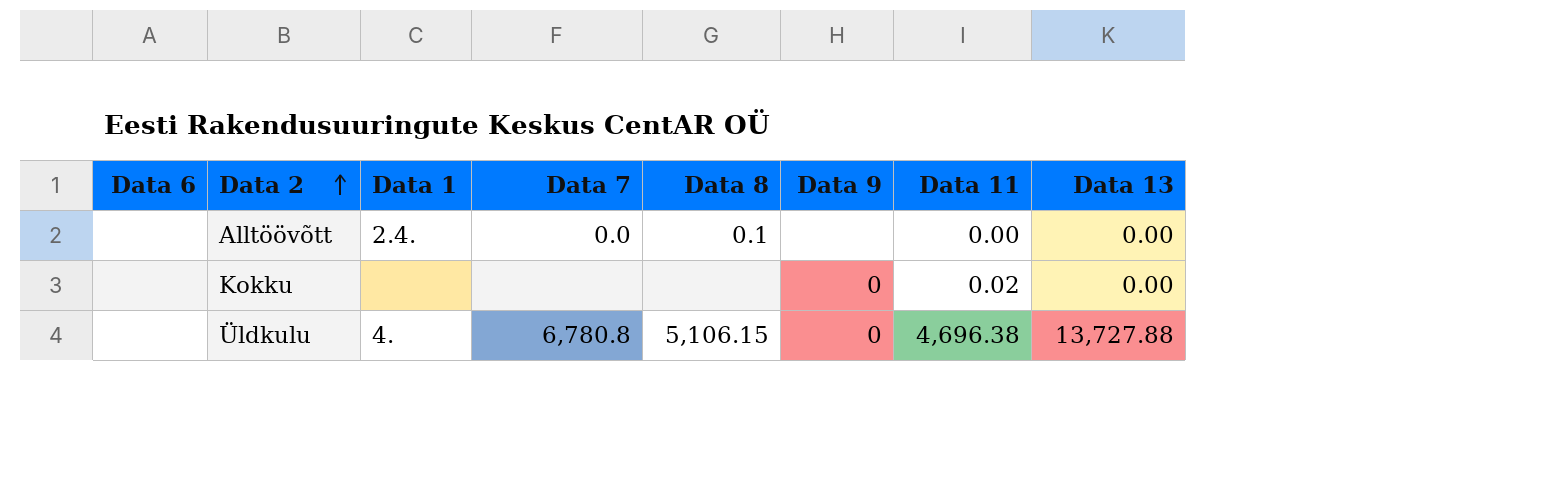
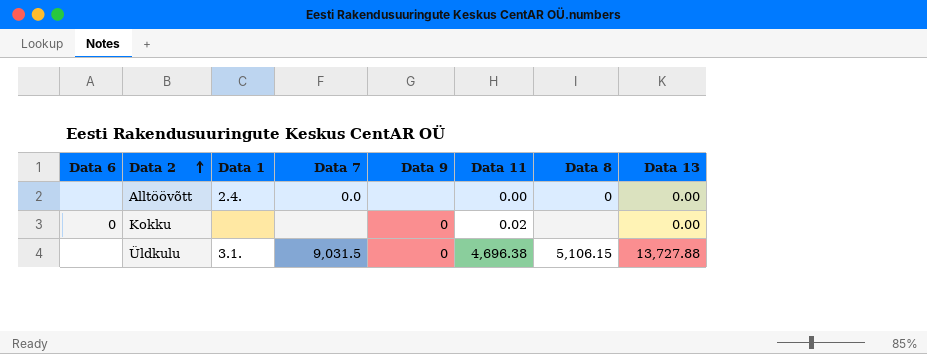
column Data 8 | position: 5 -> 7
Alltöövõtt | Data 8: 0.1 -> 0
Kokku | Data 6: none -> 0
Üldkulu | Data 1: 4. -> 3.1.
Üldkulu | Data 7: 6,780.8 -> 9,031.5

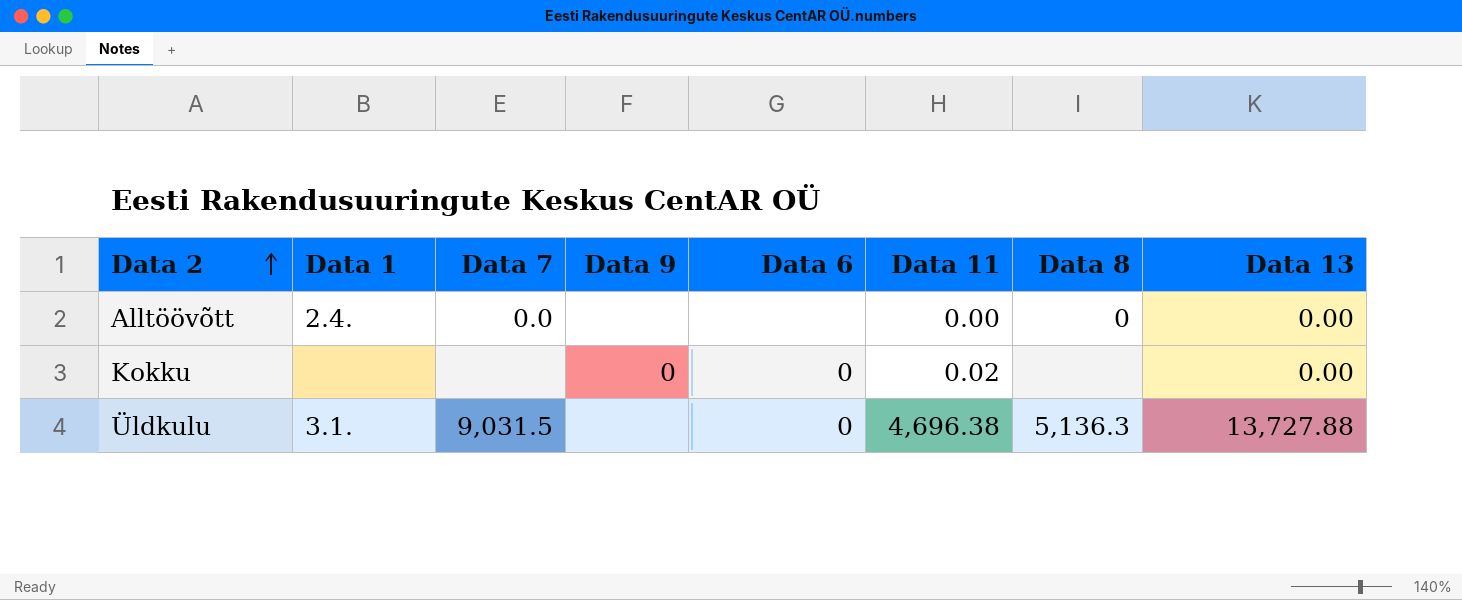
column Data 6 | position: 1 -> 5
Üldkulu | Data 9: 0 -> none
Üldkulu | Data 6: none -> 0
Üldkulu | Data 8: 5,106.15 -> 5,136.3

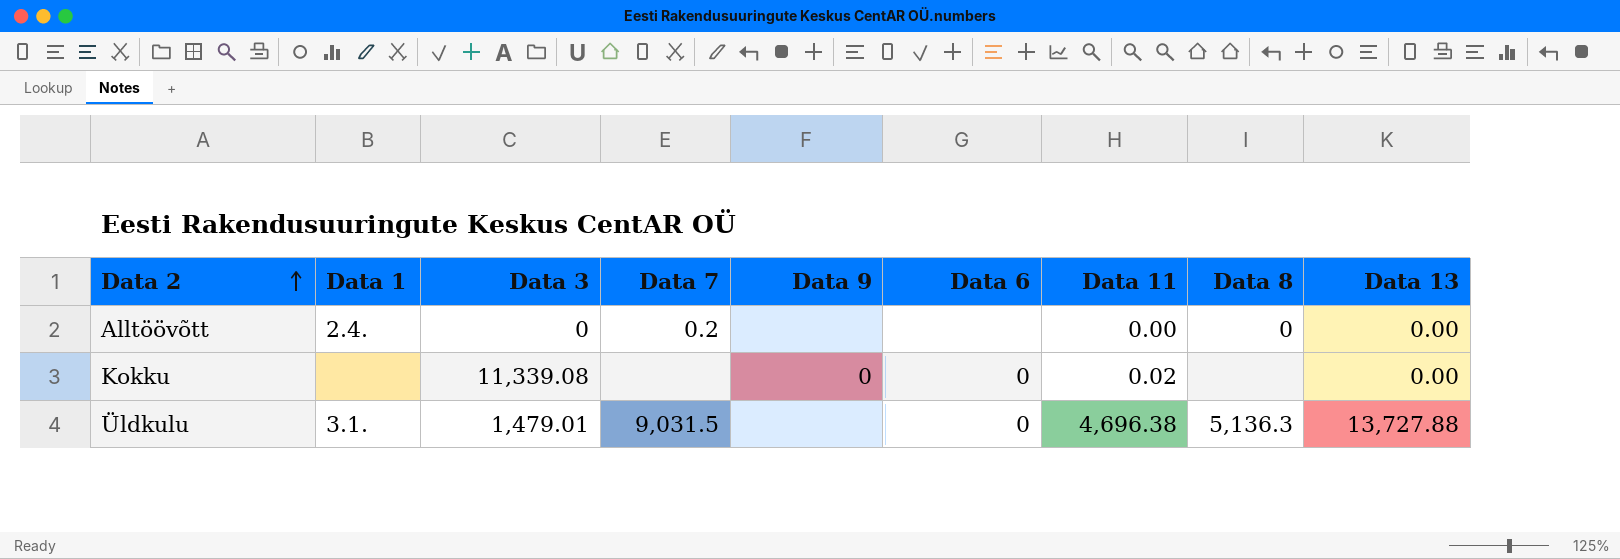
column Data 3 | position: none -> 3
Alltöövõtt | Data 7: 0.0 -> 0.2

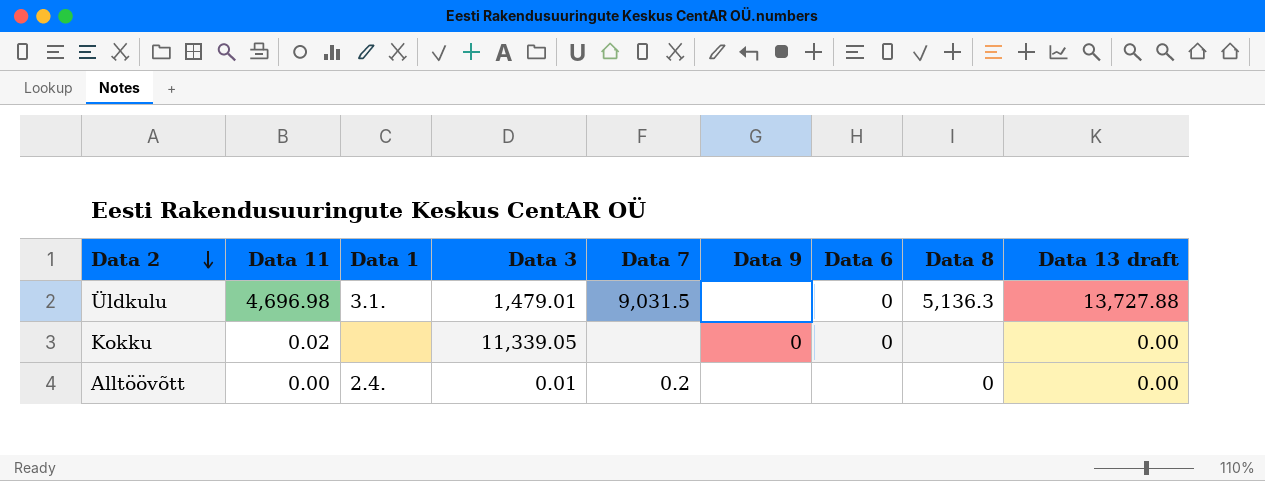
row order: Data 2 ascending -> Data 2 descending
column Data 11 | position: 7 -> 2
column name: Data 13 -> Data 13 draft
Üldkulu | Data 11: 4,696.38 -> 4,696.98
Kokku | Data 3: 11,339.08 -> 11,339.05
Alltöövõtt | Data 3: 0 -> 0.01

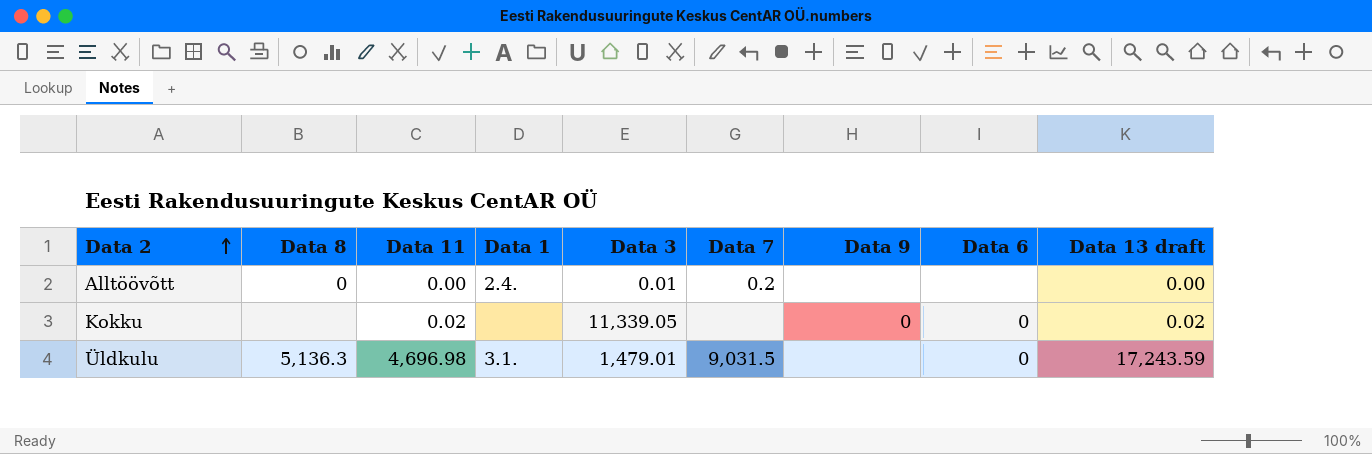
row order: Data 2 descending -> Data 2 ascending
column Data 8 | position: 8 -> 2
Kokku | Data 13 draft: 0.00 -> 0.02
Üldkulu | Data 13 draft: 13,727.88 -> 17,243.59

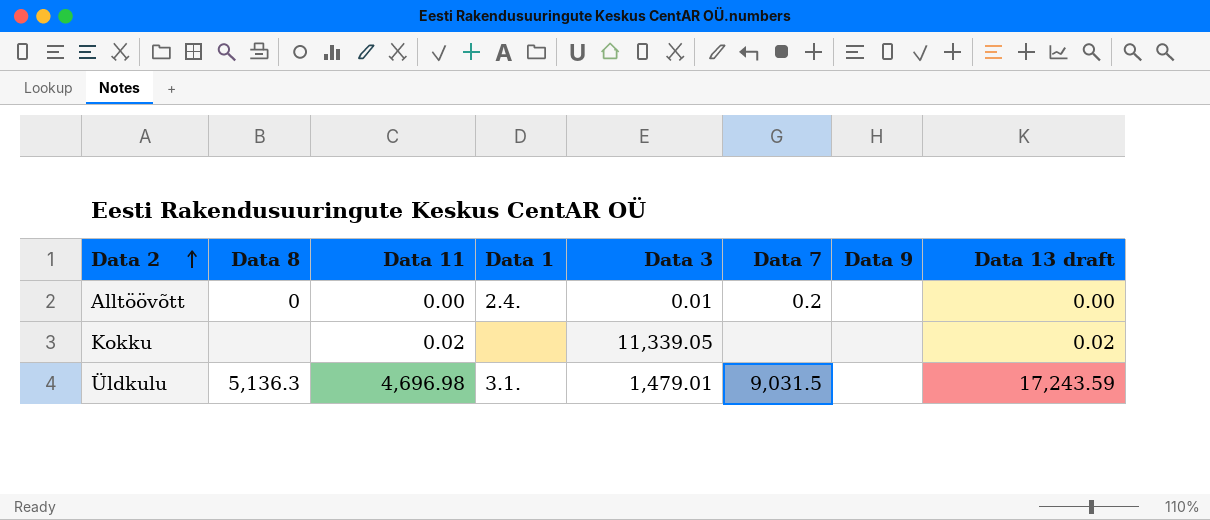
column Data 6 | position: 8 -> none
Kokku | Data 9: 0 -> none

